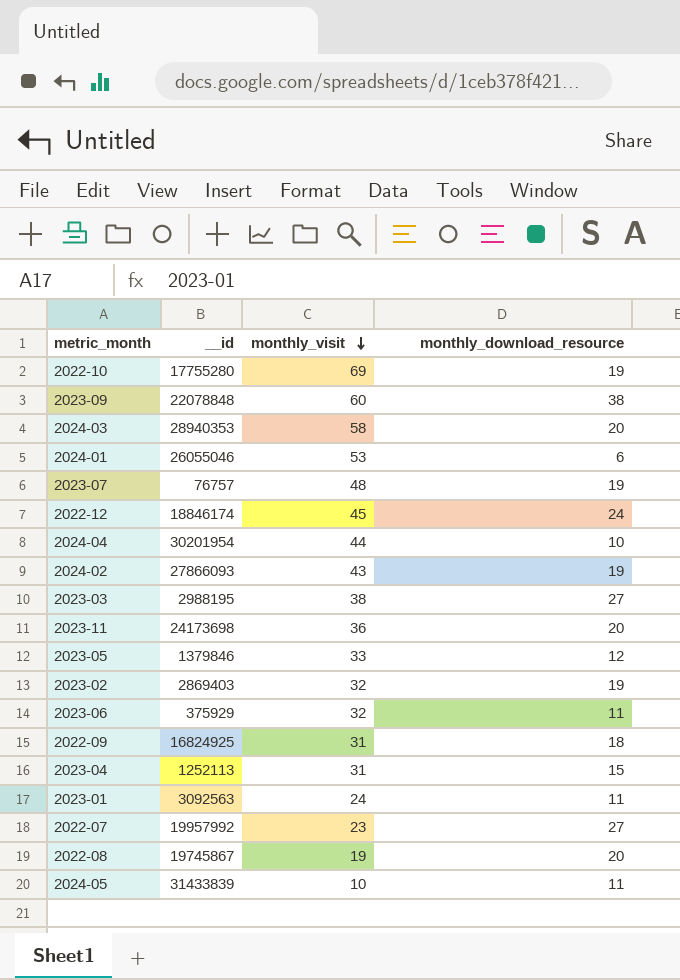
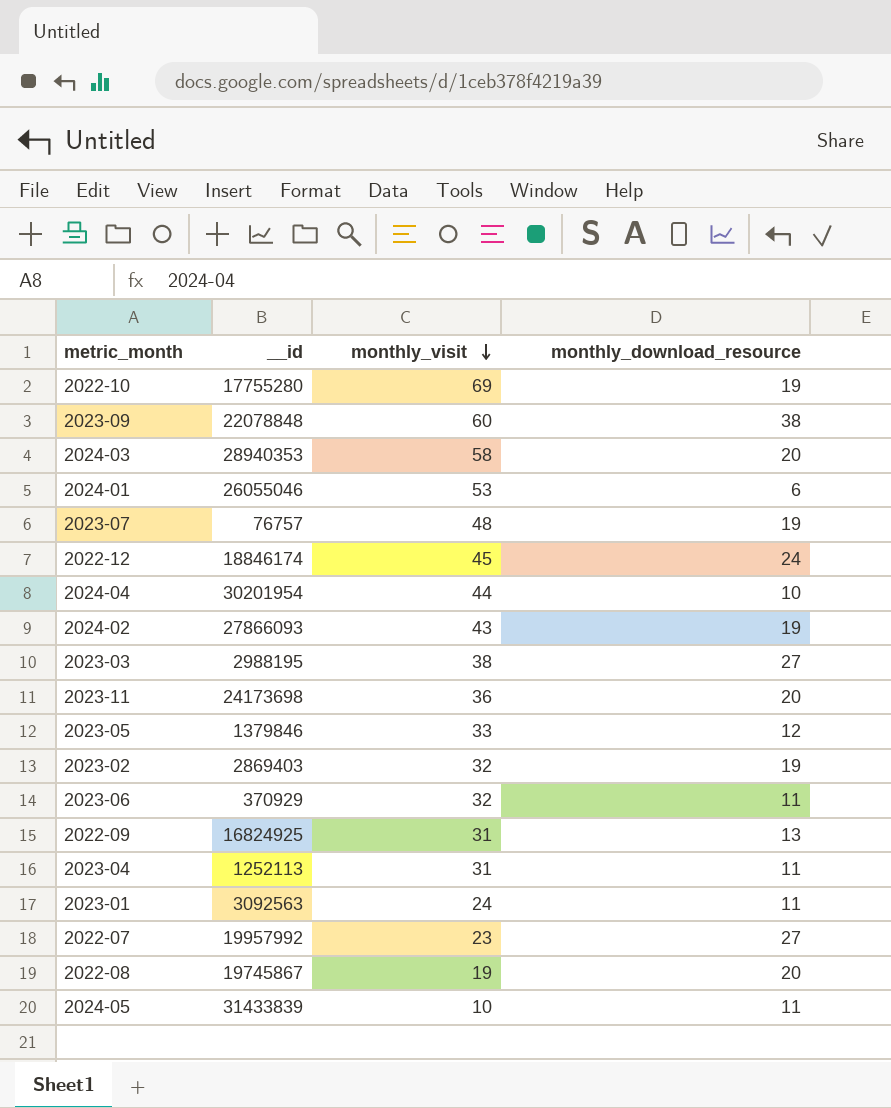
2023-06 | __id: 375929 -> 370929
2022-09 | monthly_download_resource: 18 -> 13
2023-04 | monthly_download_resource: 15 -> 11

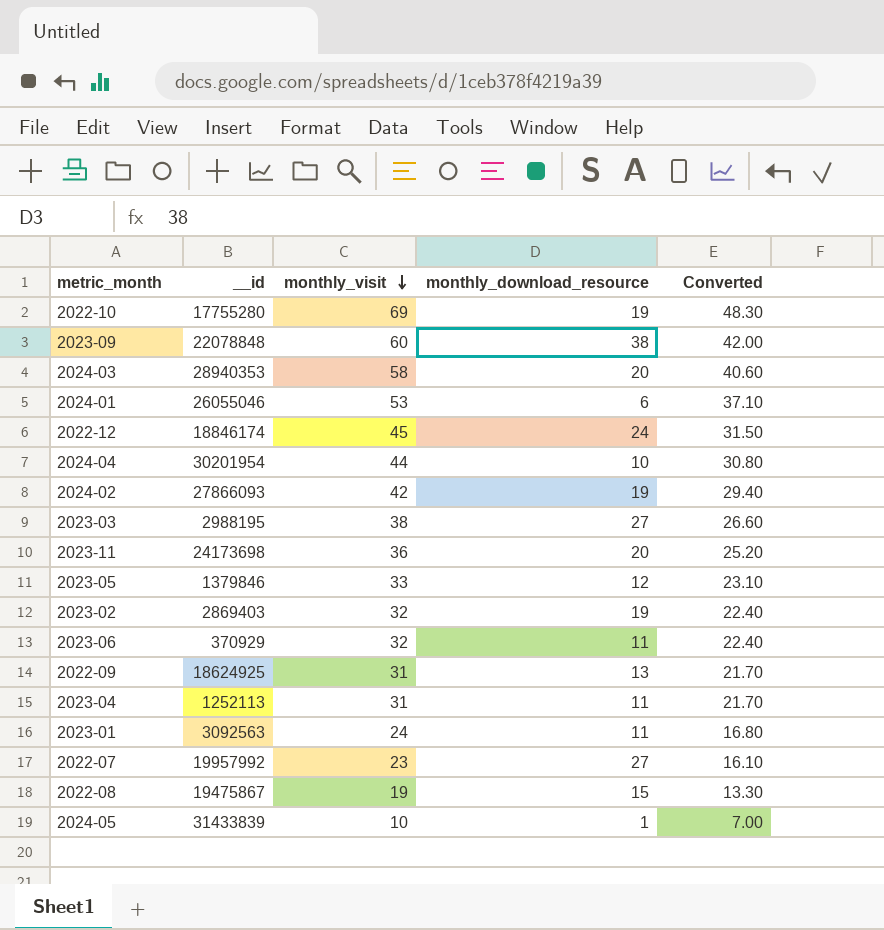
column Converted | formula: none -> [monthly_visit] * 0.7
row 2023-07: 76757 | 48 | 19 -> none
2024-02 | monthly_visit: 43 -> 42
2022-09 | __id: 16824925 -> 18624925
2022-08 | __id: 19745867 -> 19475867
2022-08 | monthly_download_resource: 20 -> 15
2024-05 | monthly_download_resource: 11 -> 1

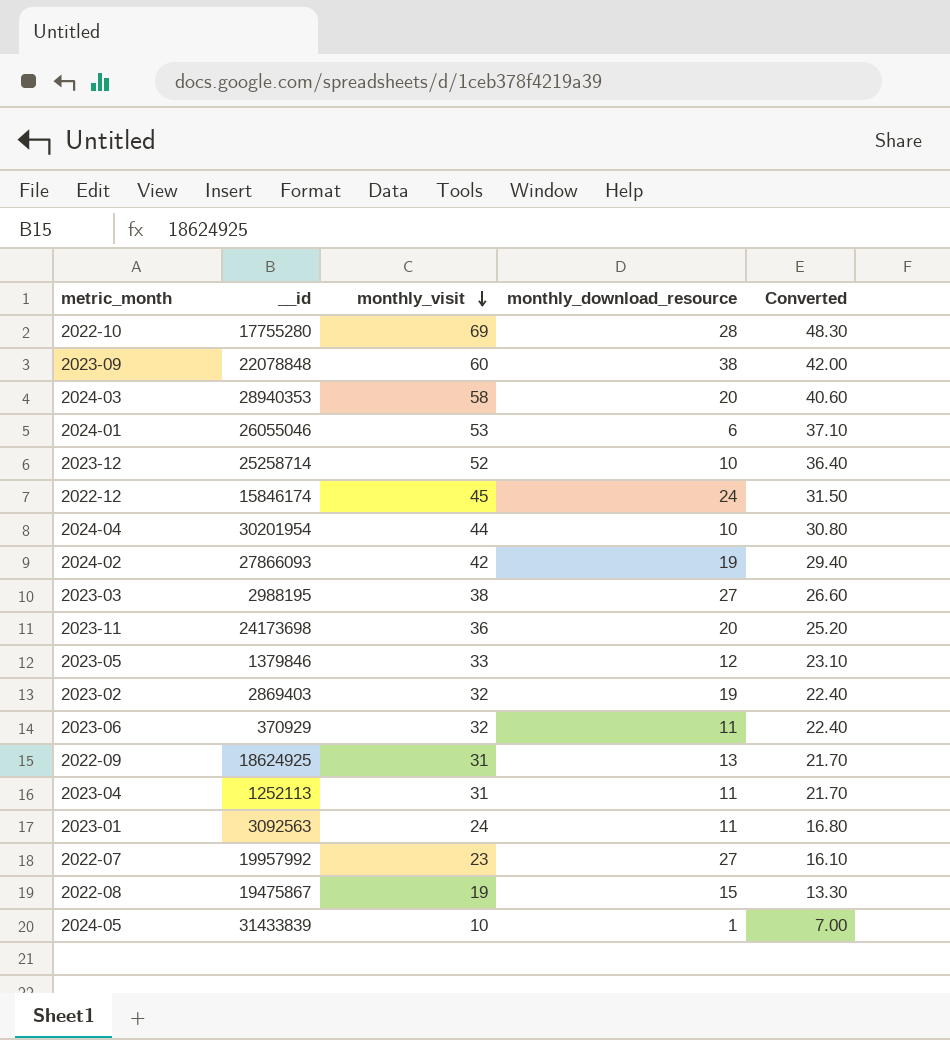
2022-10 | monthly_download_resource: 19 -> 28
row 2023-12: none -> 25258714 | 52 | 10 | 36.40
2022-12 | __id: 18846174 -> 15846174

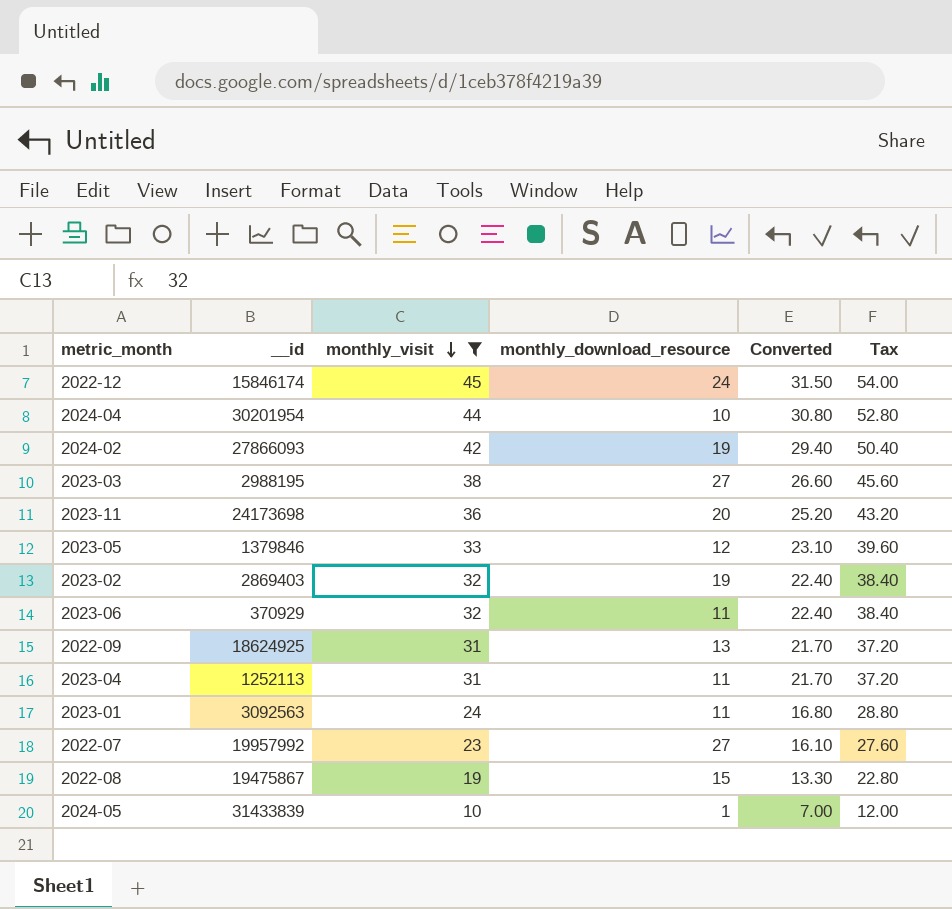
filter: none -> monthly_visit <= 45
column Tax | formula: none -> [monthly_visit] * 1.2

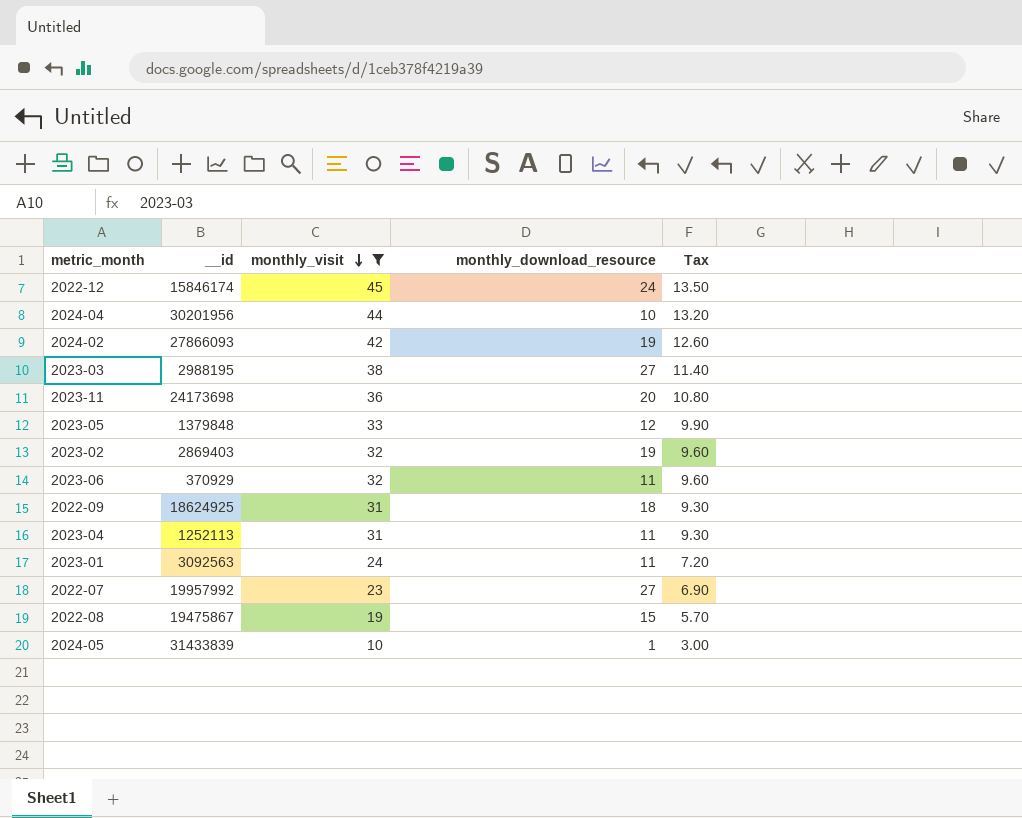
column Converted | formula: [monthly_visit] * 0.7 -> none
column Tax | formula: [monthly_visit] * 1.2 -> [monthly_visit] * 0.3
2024-04 | __id: 30201954 -> 30201956
2023-05 | __id: 1379846 -> 1379848
2022-09 | monthly_download_resource: 13 -> 18

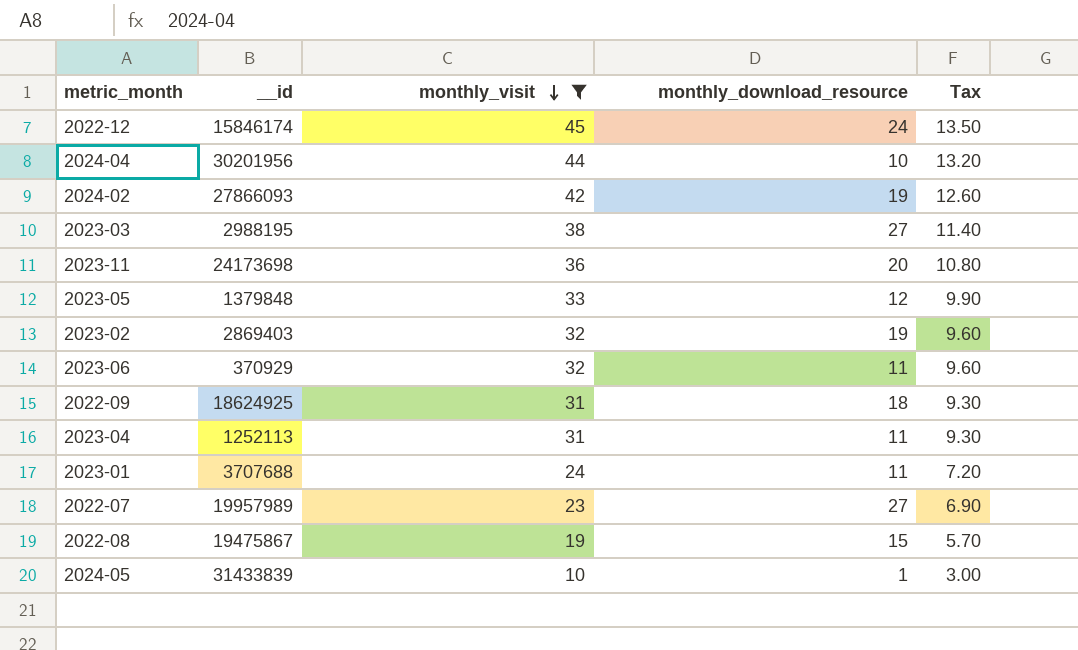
2023-01 | __id: 3092563 -> 3707688
2022-07 | __id: 19957992 -> 19957989

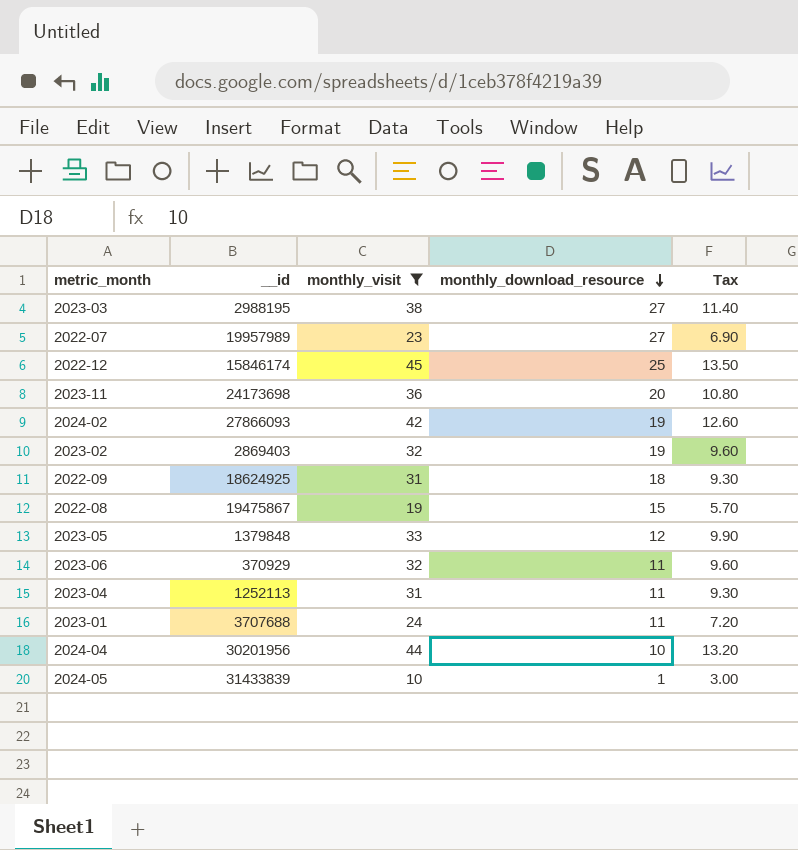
row order: monthly_visit descending -> monthly_download_resource descending
2022-12 | monthly_download_resource: 24 -> 25

